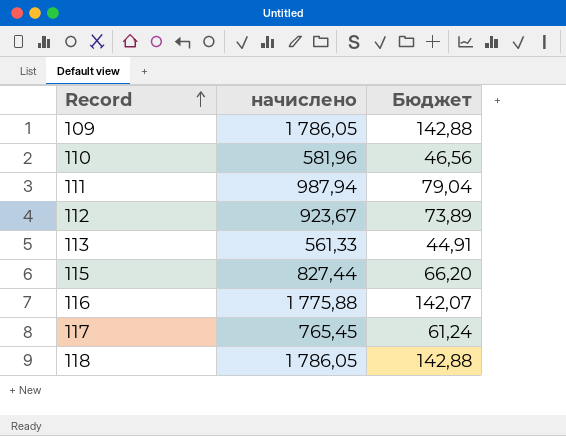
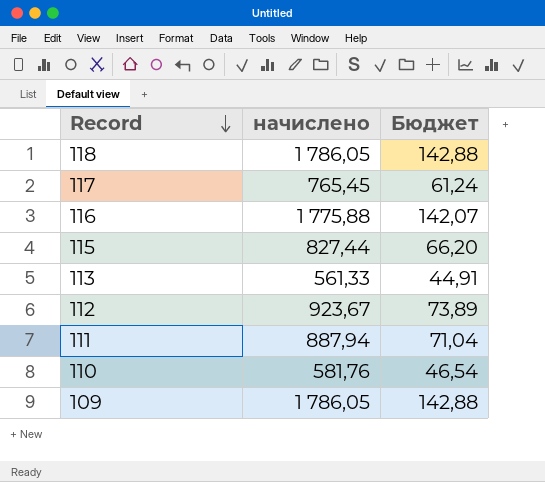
row order: Record ascending -> Record descending
111 | начислено: 987,94 -> 887,94
111 | Бюджет: 79,04 -> 71,04
110 | начислено: 581,96 -> 581,76
110 | Бюджет: 46,56 -> 46,54

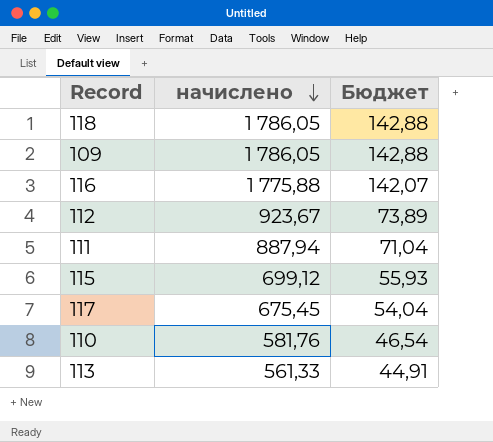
row order: Record descending -> начислено descending
115 | начислено: 827,44 -> 699,12
115 | Бюджет: 66,20 -> 55,93
117 | начислено: 765,45 -> 675,45
117 | Бюджет: 61,24 -> 54,04

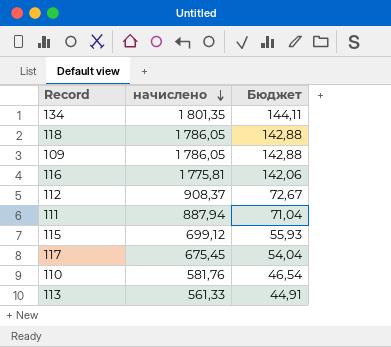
row 134: none -> 1 801,35 | 144,11
116 | начислено: 1 775,88 -> 1 775,81
116 | Бюджет: 142,07 -> 142,06
112 | начислено: 923,67 -> 908,37
112 | Бюджет: 73,89 -> 72,67

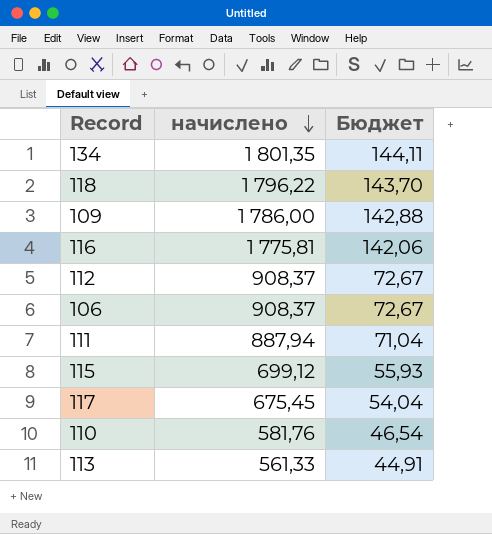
118 | начислено: 1 786,05 -> 1 796,22
118 | Бюджет: 142,88 -> 143,70
109 | начислено: 1 786,05 -> 1 786,00
row 106: none -> 908,37 | 72,67

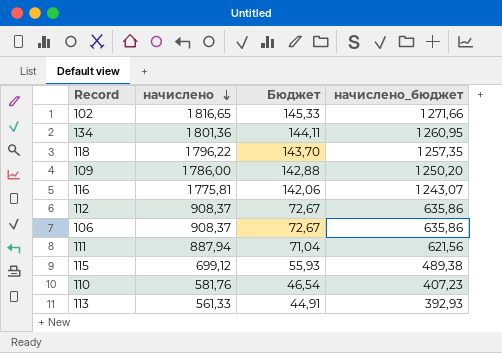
column начислено_бюджет | formula: none -> [начислено] * 0,7
row 117: 675,45 | 54,04 -> none
row 102: none -> 1 816,65 | 145,33 | 1 271,66
134 | начислено: 1 801,35 -> 1 801,36

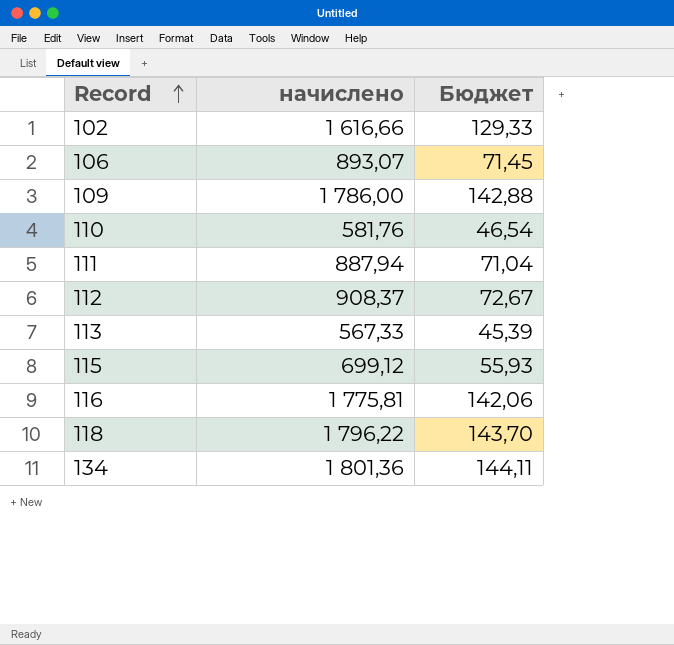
row order: начислено descending -> Record ascending
column начислено_бюджет | formula: [начислено] * 0,7 -> none
102 | начислено: 1 816,65 -> 1 616,66
102 | Бюджет: 145,33 -> 129,33
106 | начислено: 908,37 -> 893,07
106 | Бюджет: 72,67 -> 71,45
113 | начислено: 561,33 -> 567,33
113 | Бюджет: 44,91 -> 45,39

